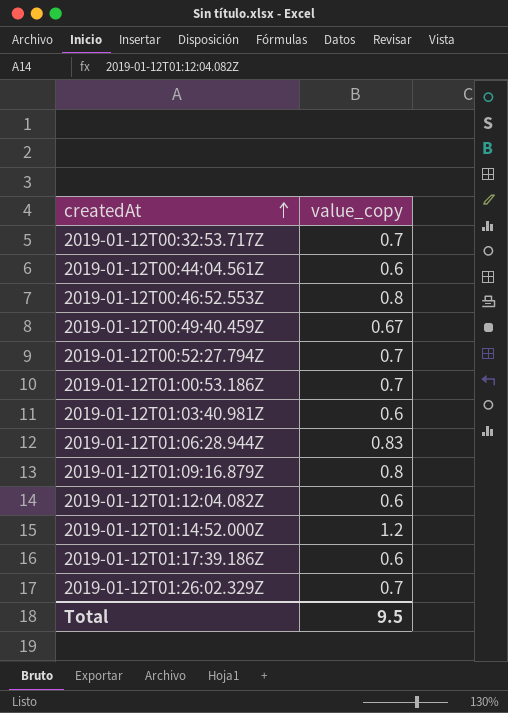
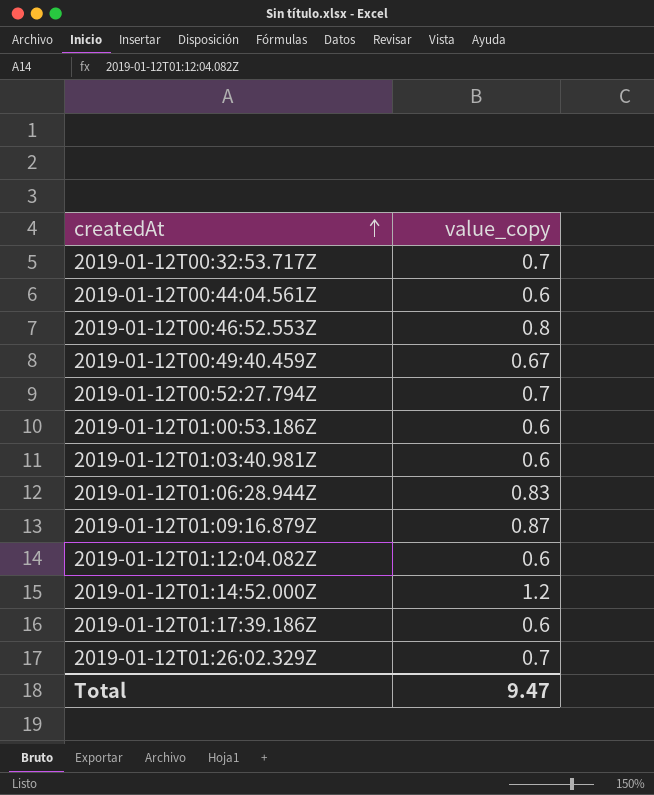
2019-01-12T01:00:53.186Z | value_copy: 0.7 -> 0.6
2019-01-12T01:09:16.879Z | value_copy: 0.8 -> 0.87
Total | value_copy: 9.5 -> 9.47

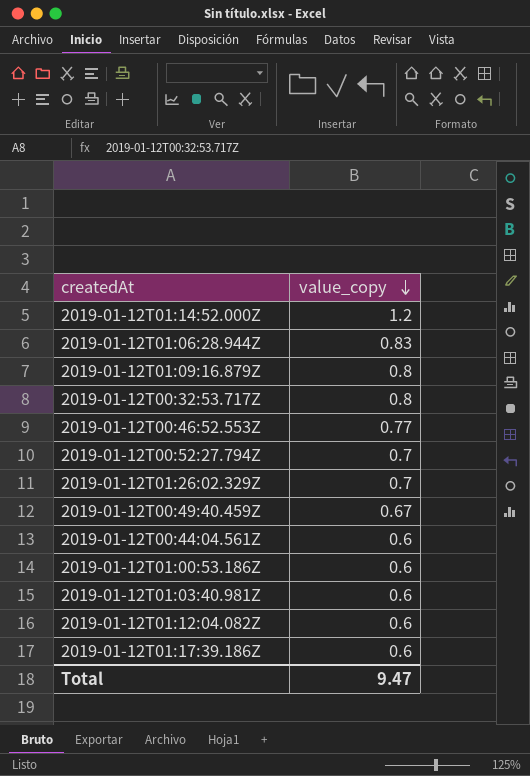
row order: createdAt ascending -> value_copy descending
2019-01-12T01:09:16.879Z | value_copy: 0.87 -> 0.8
2019-01-12T00:32:53.717Z | value_copy: 0.7 -> 0.8
2019-01-12T00:46:52.553Z | value_copy: 0.8 -> 0.77

